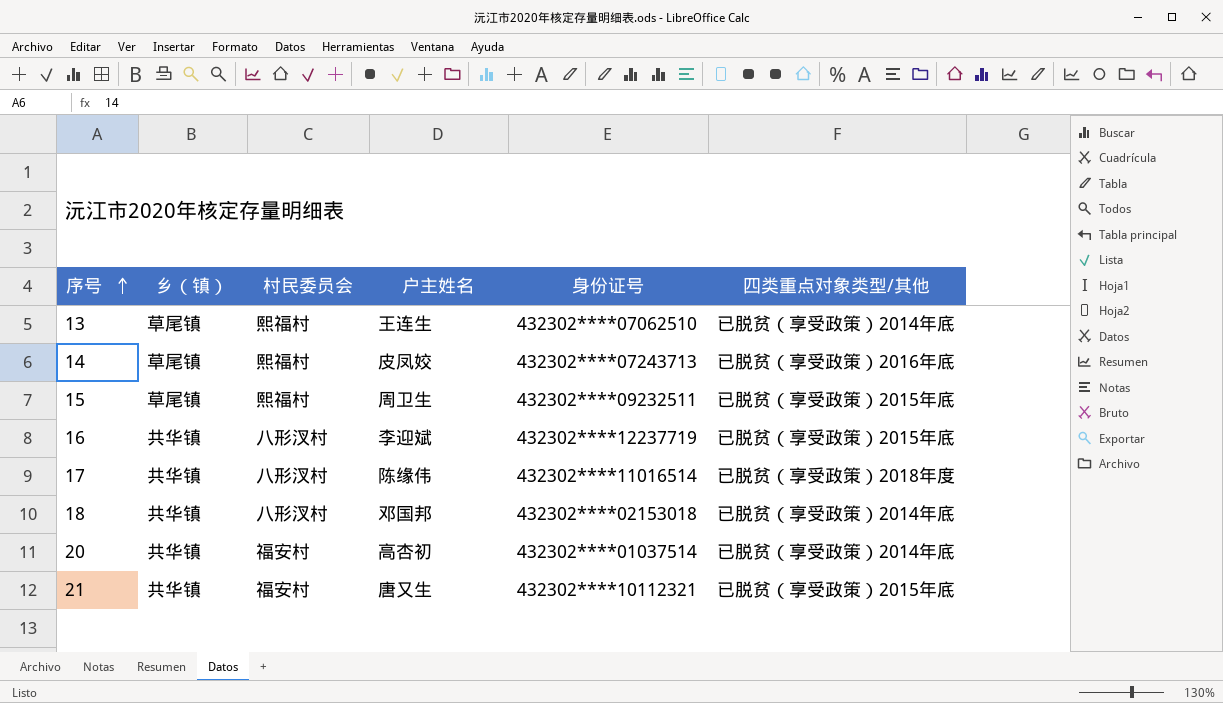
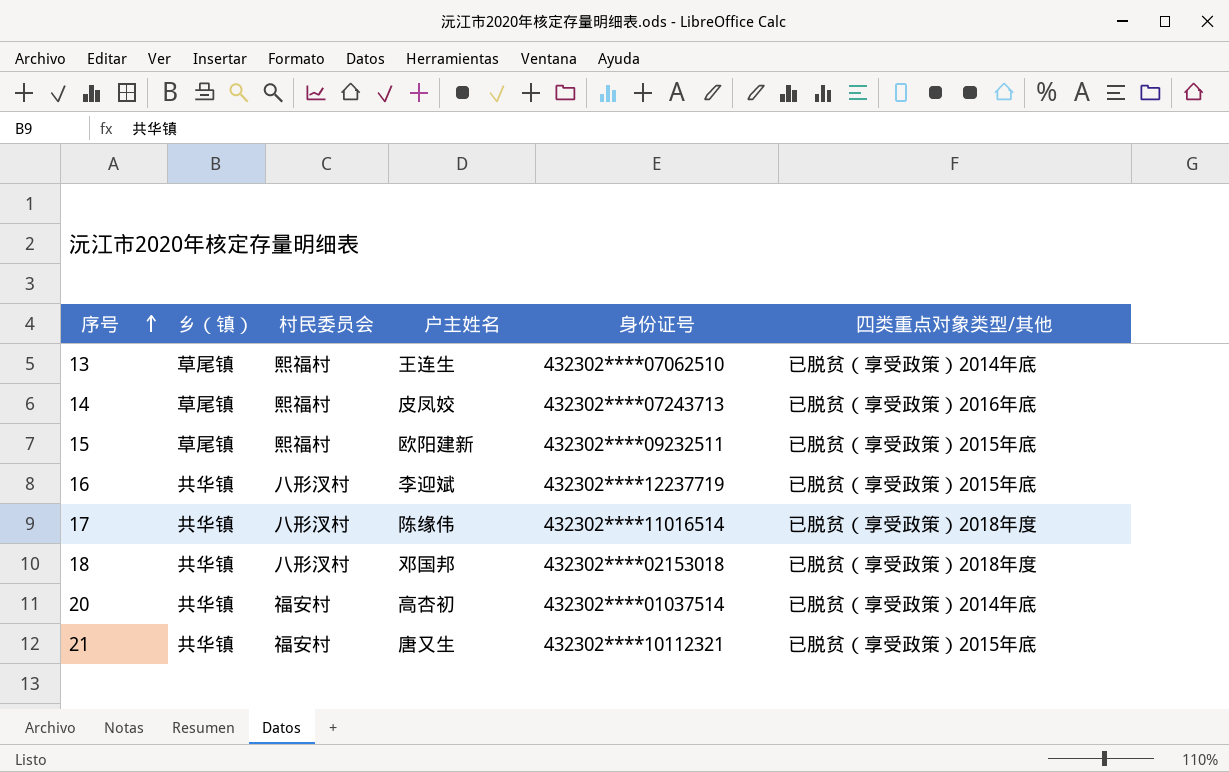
15 | 户主姓名: 周卫生 -> 欧阳建新
18 | 四类重点对象类型/其他: 已脱贫（享受政策）2014年底 -> 已脱贫（享受政策）2018年度

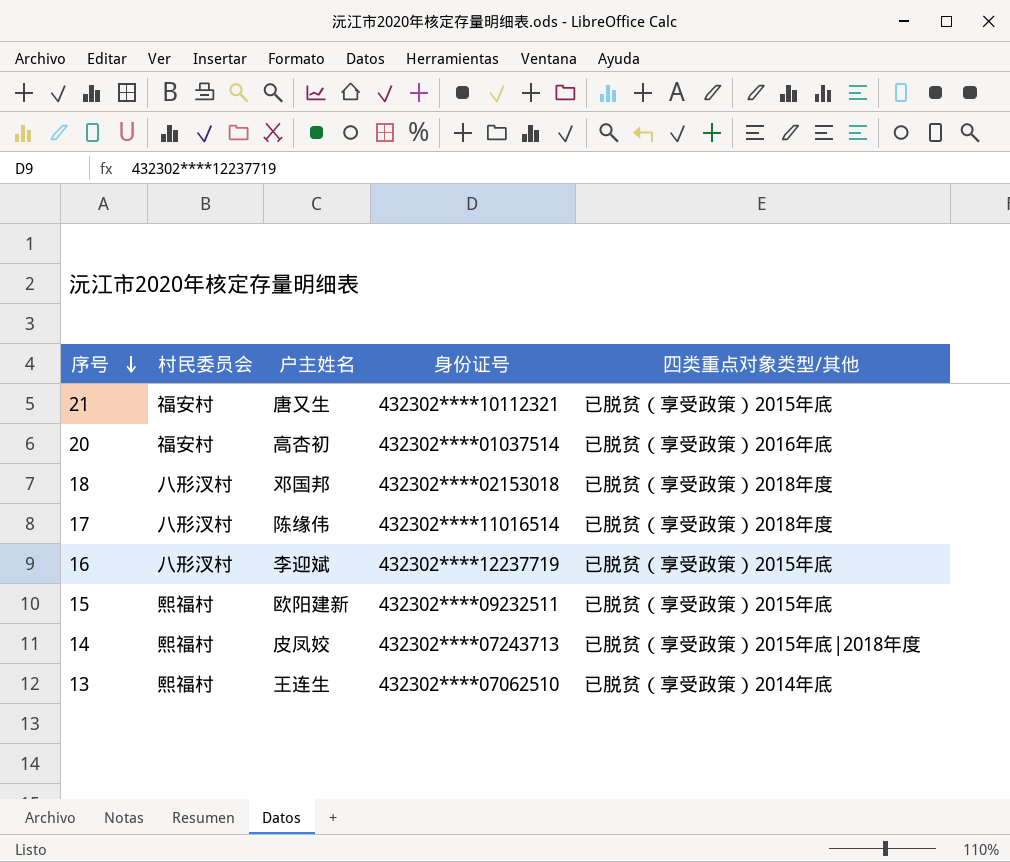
row order: 序号 ascending -> 序号 descending
column 乡（镇） | position: 2 -> none
20 | 四类重点对象类型/其他: 已脱贫（享受政策）2014年底 -> 已脱贫（享受政策）2016年底
14 | 四类重点对象类型/其他: 已脱贫（享受政策）2016年底 -> 已脱贫（享受政策）2015年底|2018年度

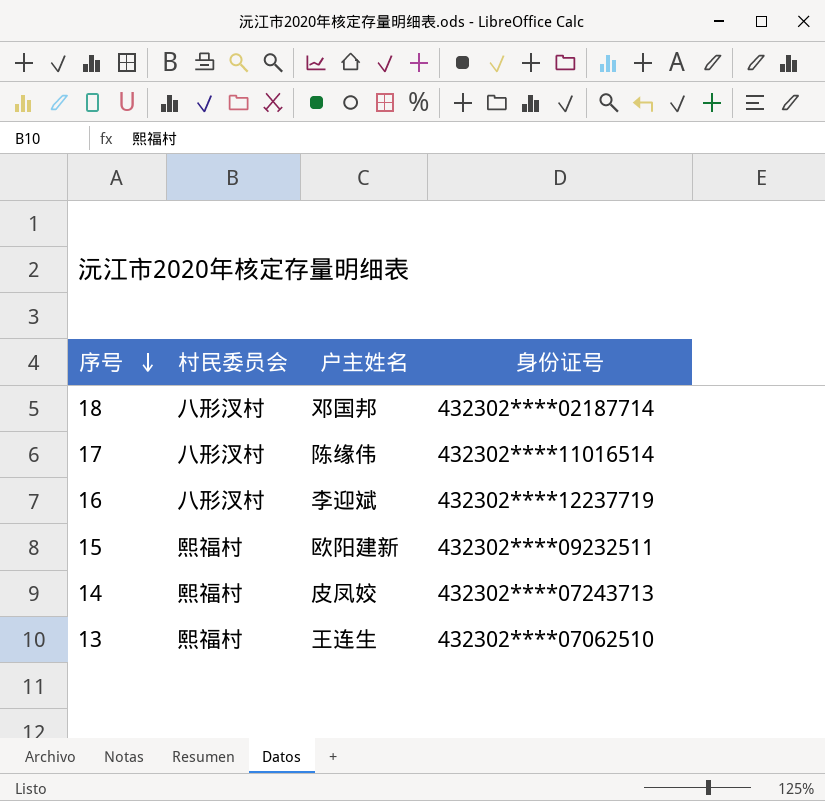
column 四类重点对象类型/其他 | position: 5 -> none
row 21: 福安村 | 唐又生 | 432302****10112321 | 已脱贫（享受政策）2015年底 -> none
row 20: 福安村 | 高杏初 | 432302****01037514 | 已脱贫（享受政策）2016年底 -> none
18 | 身份证号: 432302****02153018 -> 432302****02187714

